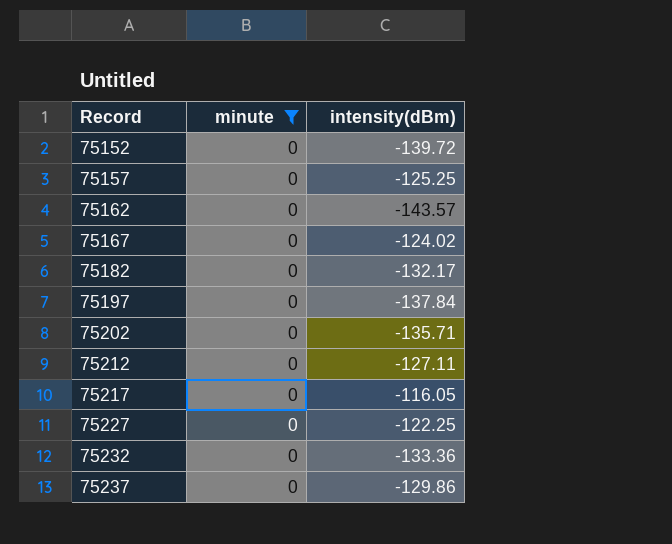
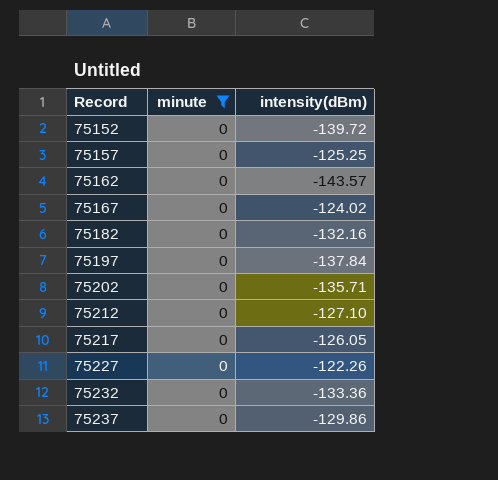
75182 | intensity(dBm): -132.17 -> -132.16
75212 | intensity(dBm): -127.11 -> -127.10
75217 | intensity(dBm): -116.05 -> -126.05
75227 | intensity(dBm): -122.25 -> -122.26

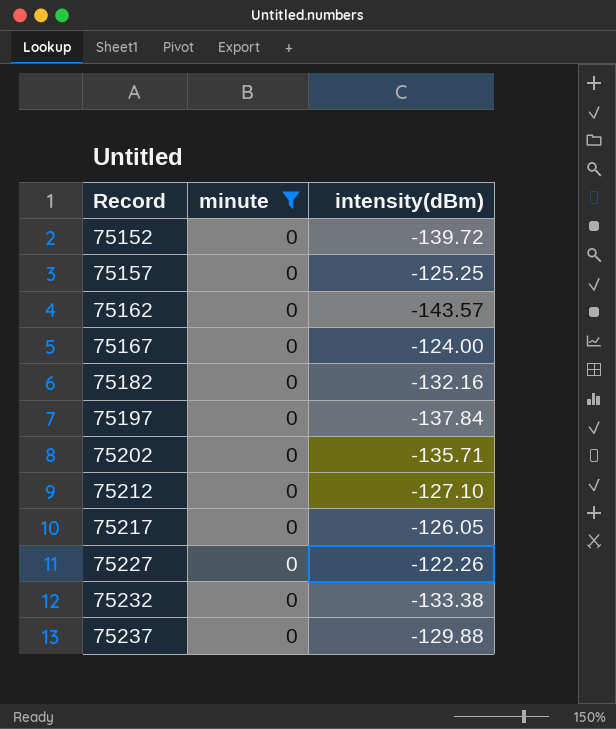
75167 | intensity(dBm): -124.02 -> -124.00
75232 | intensity(dBm): -133.36 -> -133.38
75237 | intensity(dBm): -129.86 -> -129.88

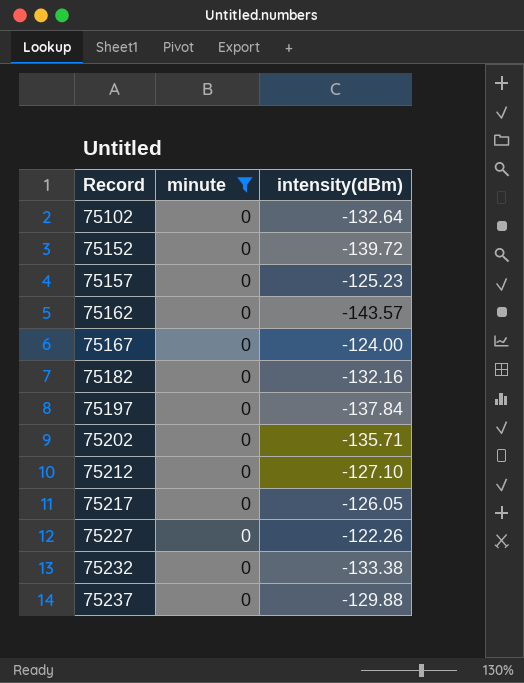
row 75102: none -> 0 | -132.64
75157 | intensity(dBm): -125.25 -> -125.23

